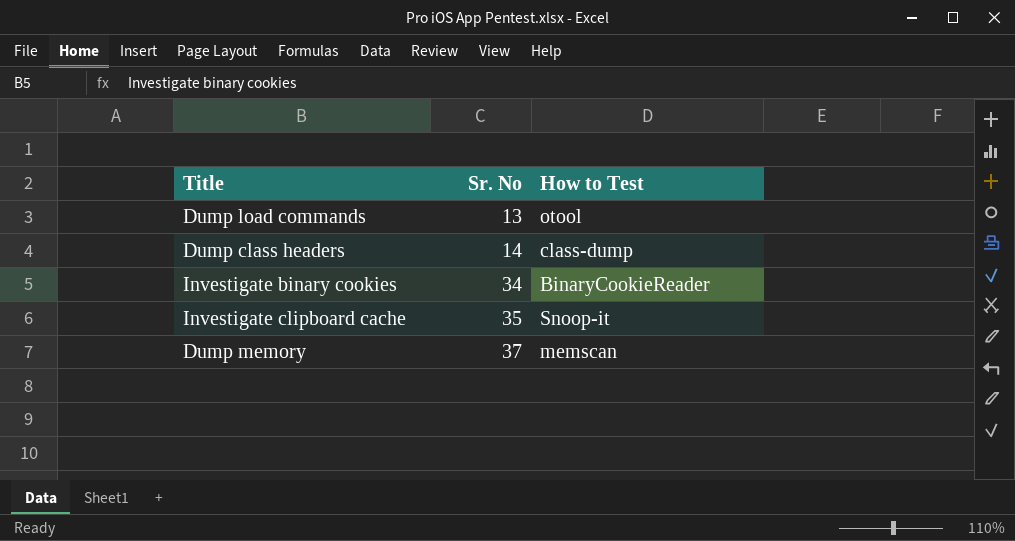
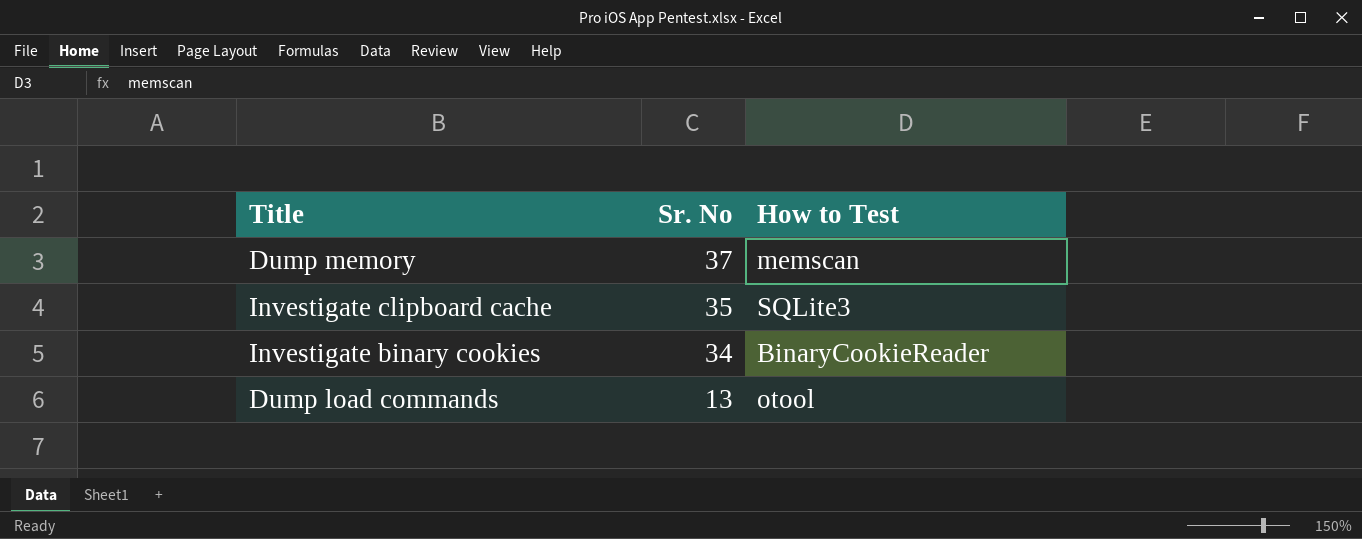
row order: Sr. No ascending -> Sr. No descending
row Dump class headers: 14 | class-dump -> none
Investigate clipboard cache | How to Test: Snoop-it -> SQLite3

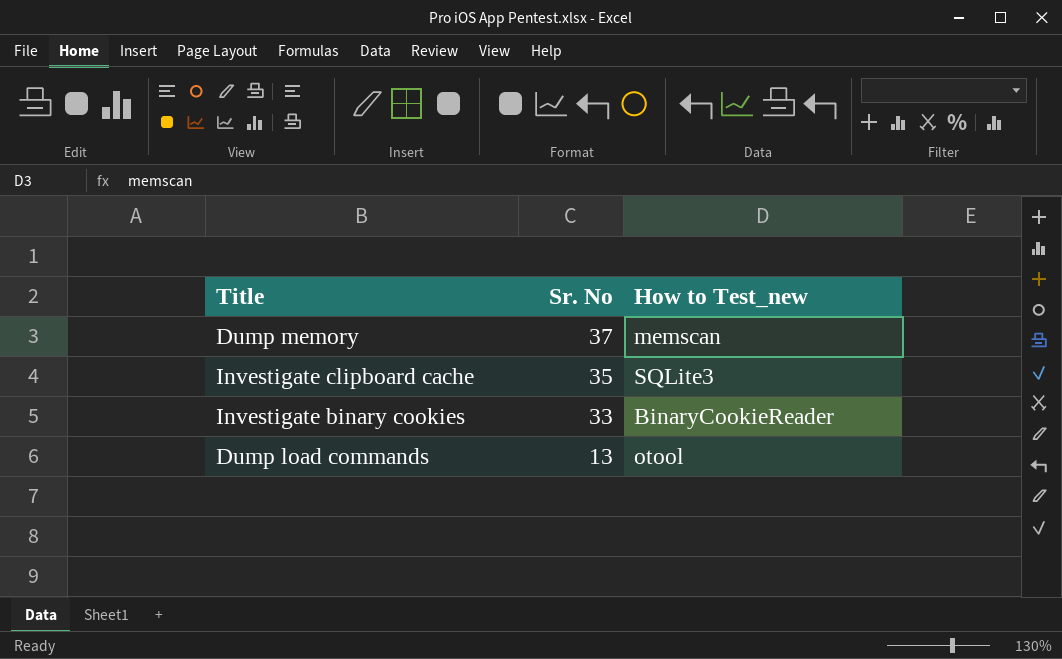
column name: How to Test -> How to Test_new
Investigate binary cookies | Sr. No: 34 -> 33

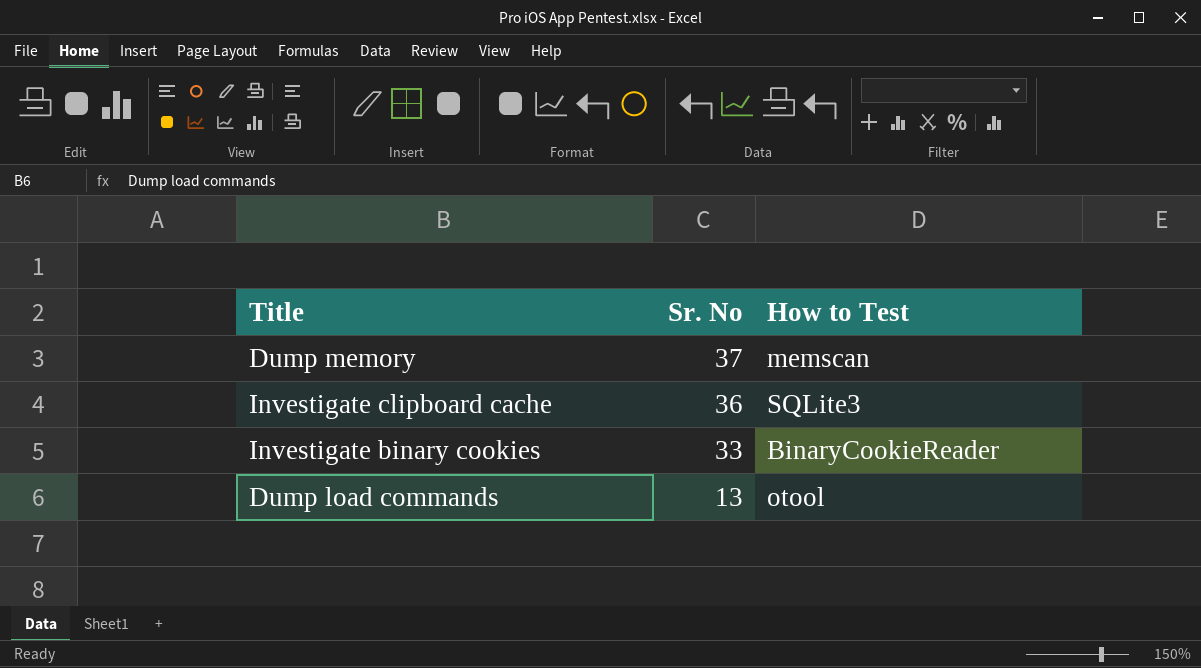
column name: How to Test_new -> How to Test
Investigate clipboard cache | Sr. No: 35 -> 36

